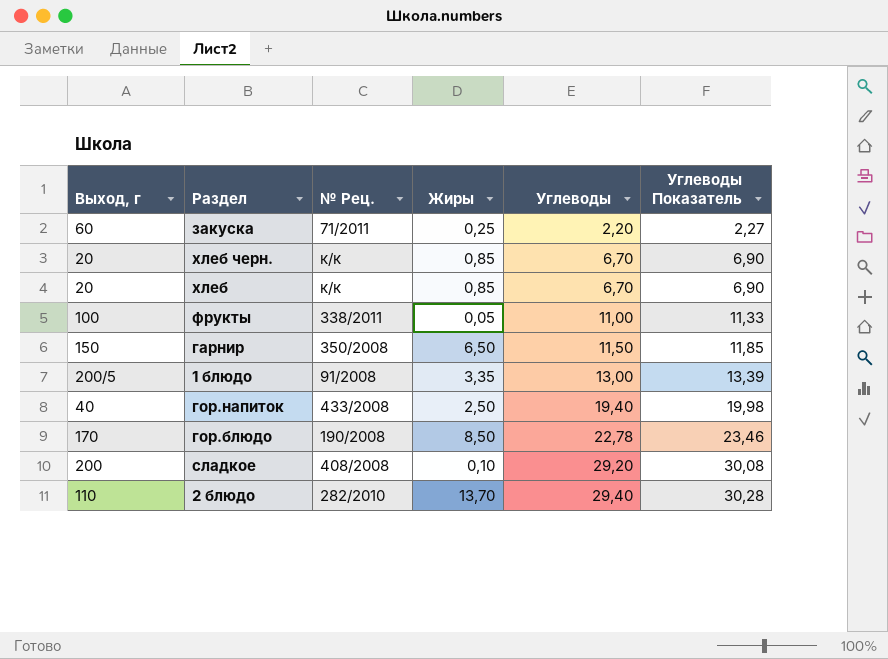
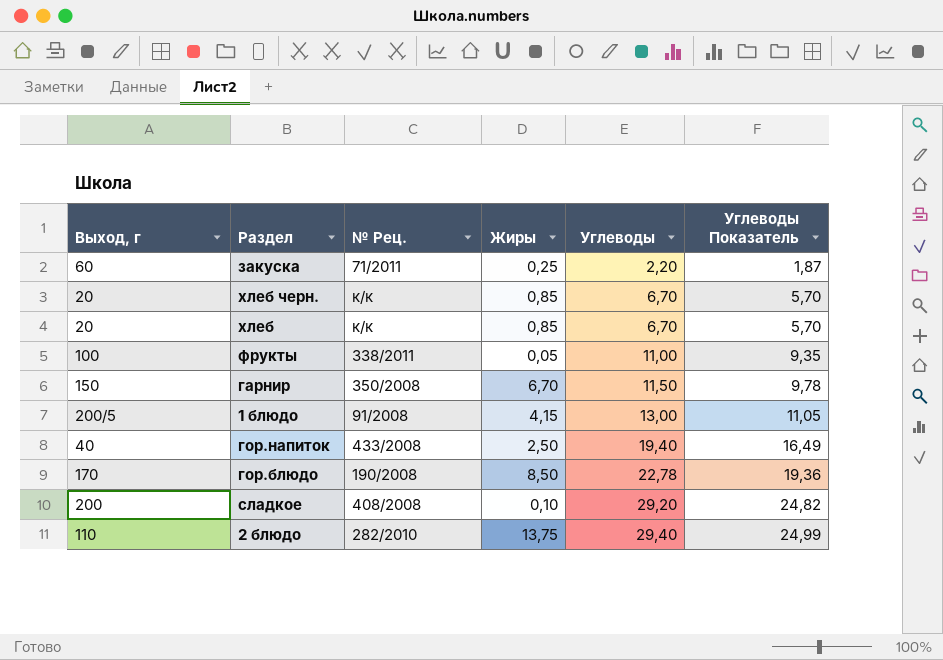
column Углеводы Показатель | formula: [Углеводы] * 1,03 -> [Углеводы] * 0,85
гарнир | Жиры: 6,50 -> 6,70
1 блюдо | Жиры: 3,35 -> 4,15
2 блюдо | Жиры: 13,70 -> 13,75

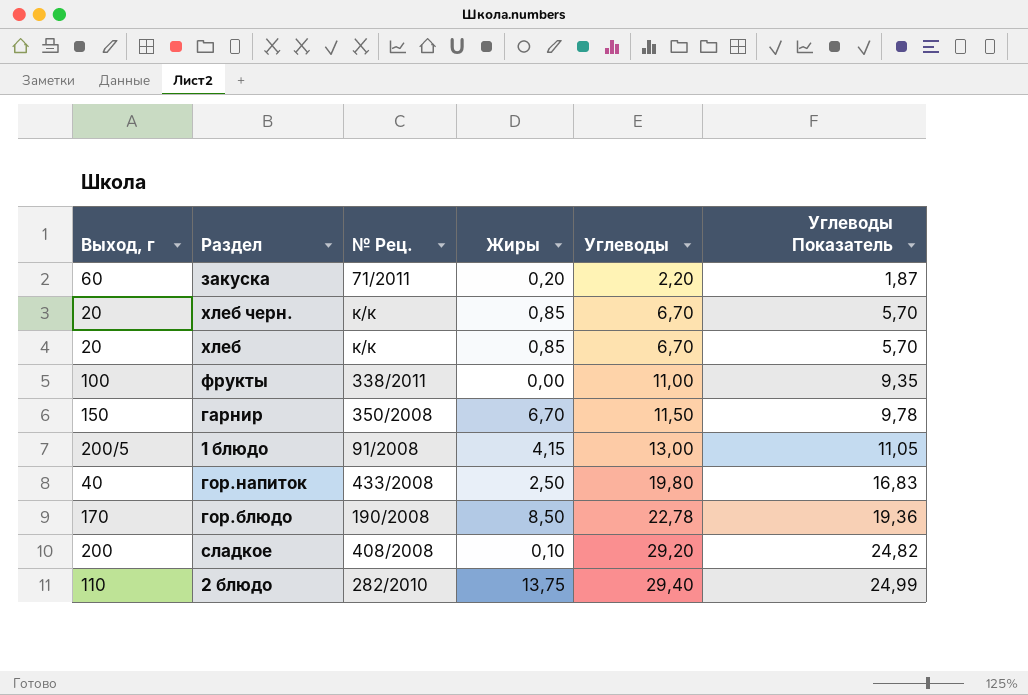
закуска | Жиры: 0,25 -> 0,20
фрукты | Жиры: 0,05 -> 0,00
гор.напиток | Углеводы: 19,40 -> 19,80
гор.напиток | Углеводы Показатель: 16,49 -> 16,83

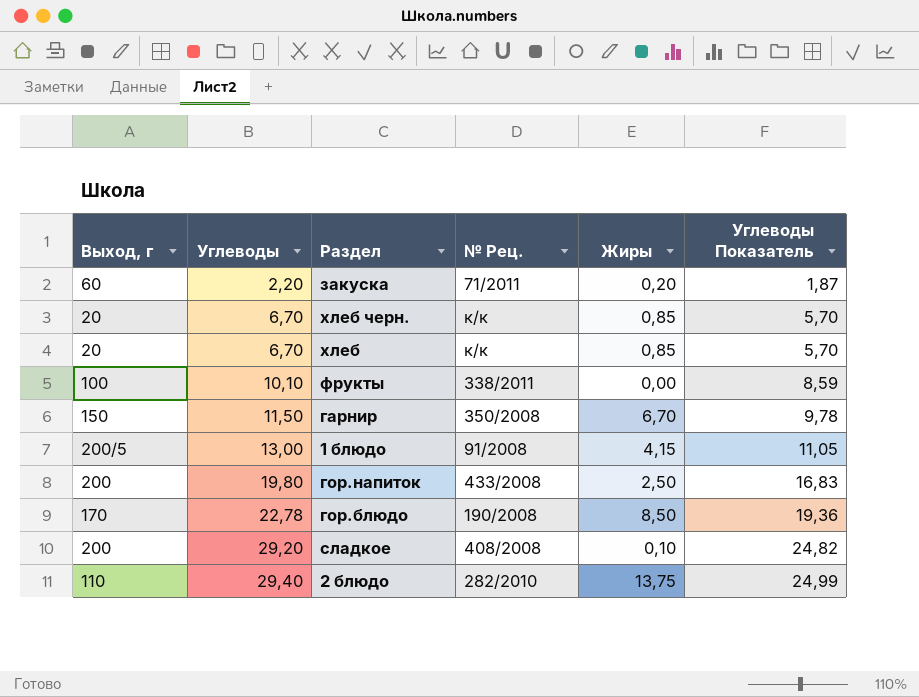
column Углеводы | position: 5 -> 2
фрукты | Углеводы: 11,00 -> 10,10
фрукты | Углеводы Показатель: 9,35 -> 8,59
гор.напиток | Выход, г: 40 -> 200

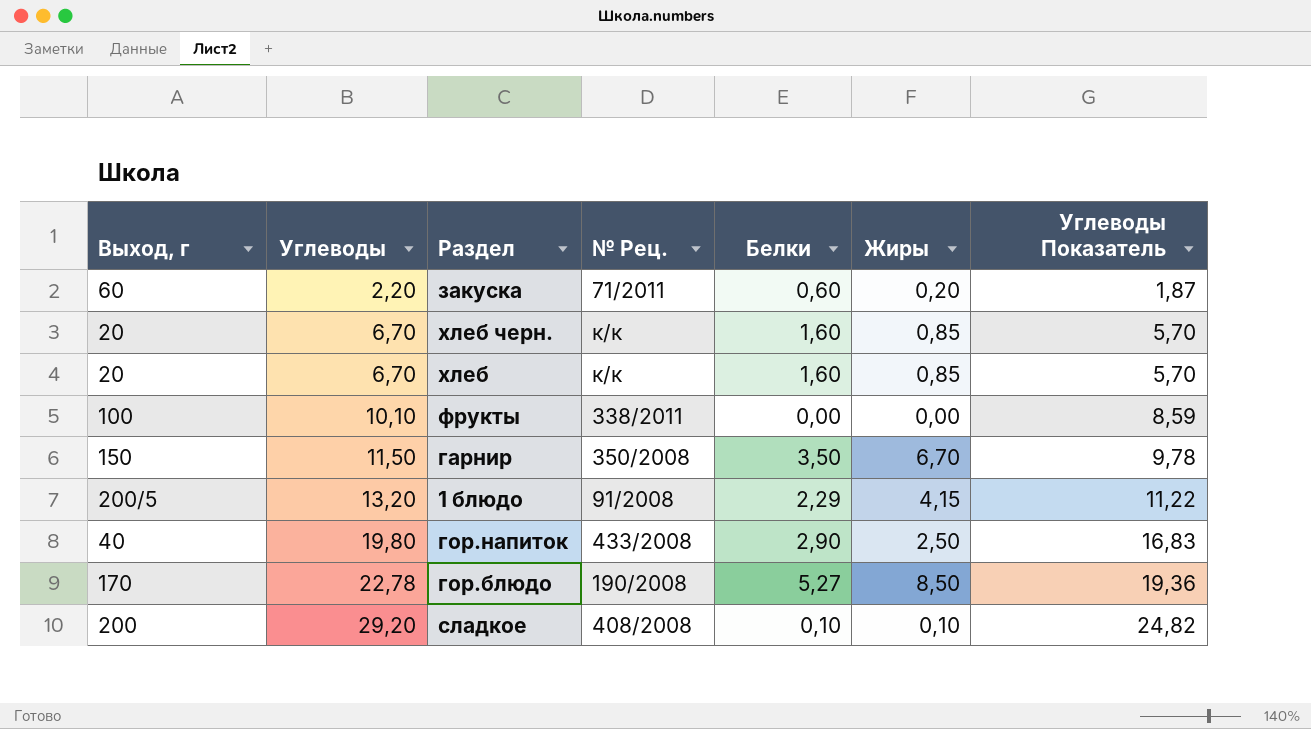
column Белки | position: none -> 5
row 2 блюдо: 110 | 29,40 | 282/2010 | 13,75 | 24,99 -> none
1 блюдо | Углеводы: 13,00 -> 13,20
1 блюдо | Углеводы Показатель: 11,05 -> 11,22
гор.напиток | Выход, г: 200 -> 40

